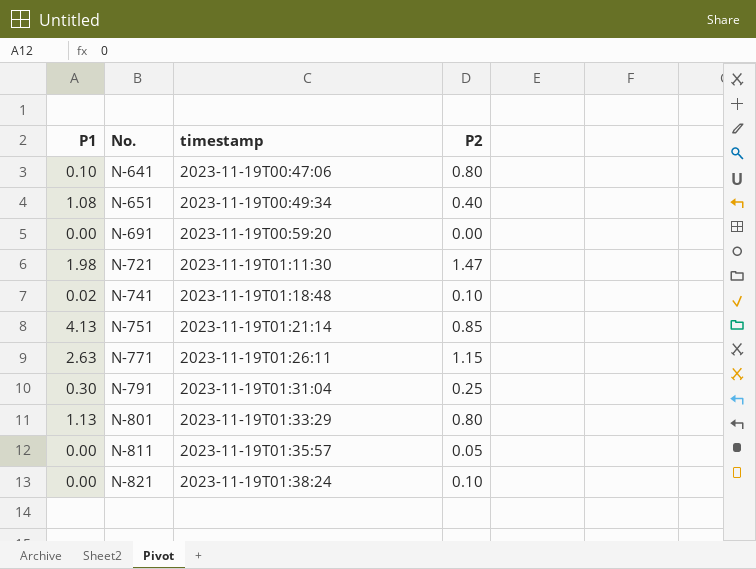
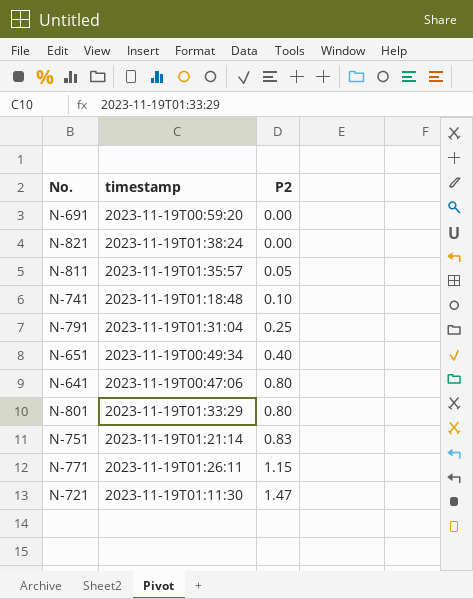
row order: No. ascending -> P2 ascending
column P1 | position: 1 -> none
N-821 | P2: 0.10 -> 0.00
N-751 | P2: 0.85 -> 0.83

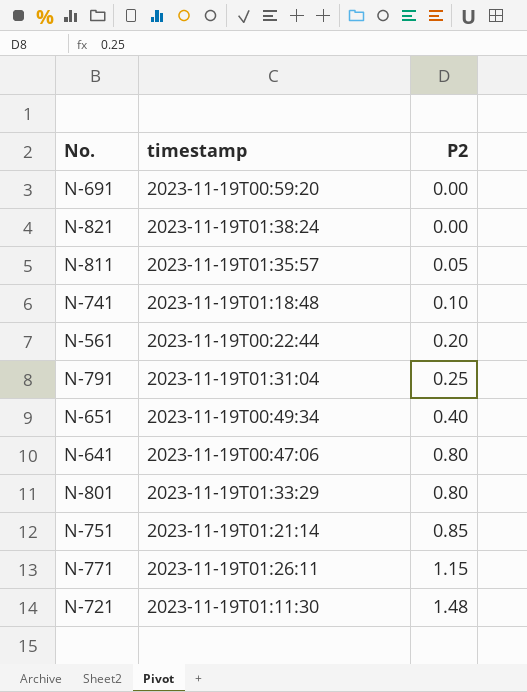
row N-561: none -> 2023-11-19T00:22:44 | 0.20
N-751 | P2: 0.83 -> 0.85
N-721 | P2: 1.47 -> 1.48

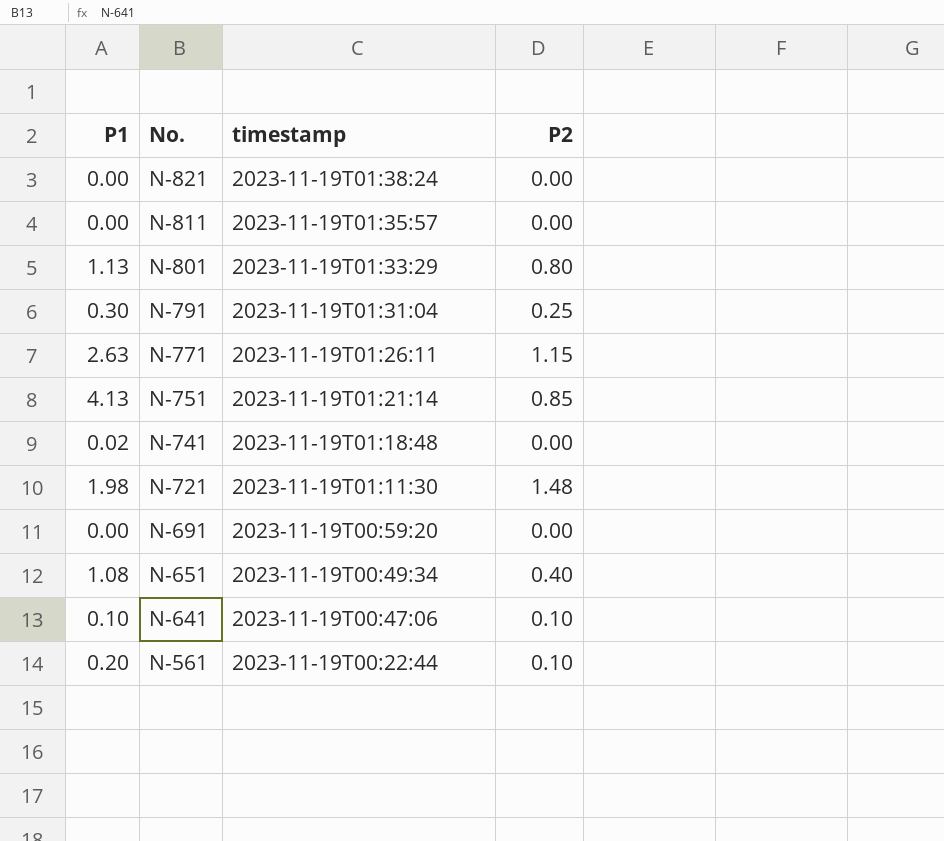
row order: P2 ascending -> No. descending
column P1 | position: none -> 1
N-811 | P2: 0.05 -> 0.00
N-741 | P2: 0.10 -> 0.00
N-641 | P2: 0.80 -> 0.10
N-561 | P2: 0.20 -> 0.10

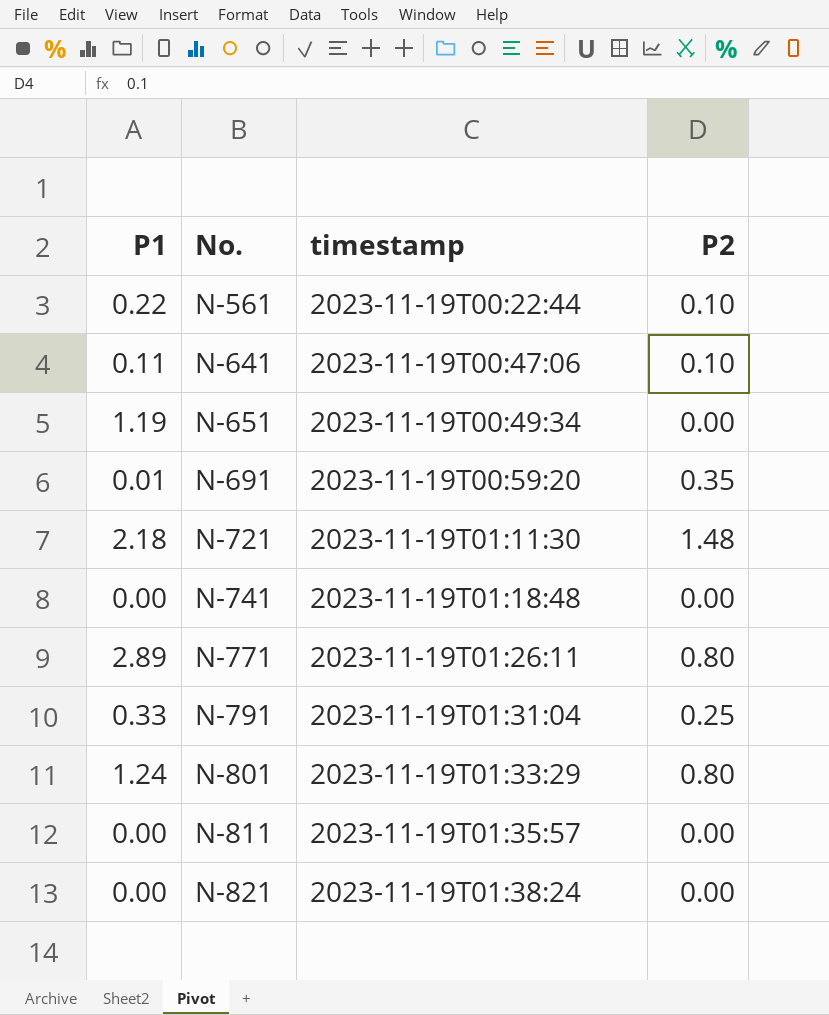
row order: No. descending -> No. ascending
row N-751: 4.13 | 2023-11-19T01:21:14 | 0.85 -> none
N-561 | P1: 0.20 -> 0.22
N-641 | P1: 0.10 -> 0.11
N-651 | P1: 1.08 -> 1.19
N-651 | P2: 0.40 -> 0.00
N-691 | P1: 0.00 -> 0.01
N-691 | P2: 0.00 -> 0.35
N-721 | P1: 1.98 -> 2.18
N-741 | P1: 0.02 -> 0.00
N-771 | P1: 2.63 -> 2.89
N-771 | P2: 1.15 -> 0.80
N-791 | P1: 0.30 -> 0.33
N-801 | P1: 1.13 -> 1.24

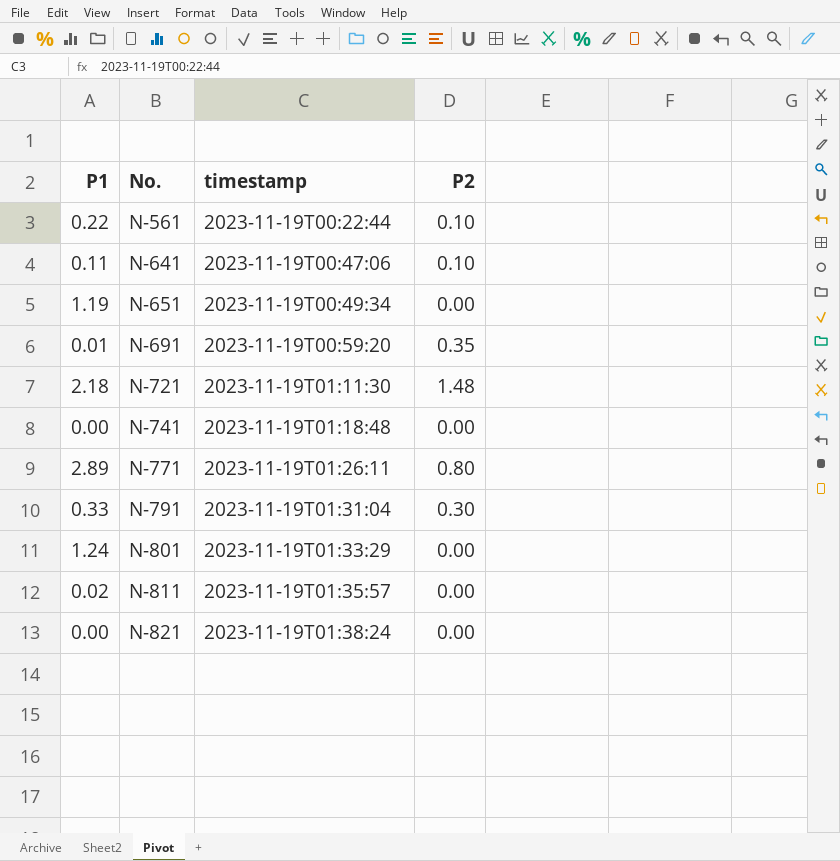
N-791 | P2: 0.25 -> 0.30
N-801 | P2: 0.80 -> 0.00
N-811 | P1: 0.00 -> 0.02

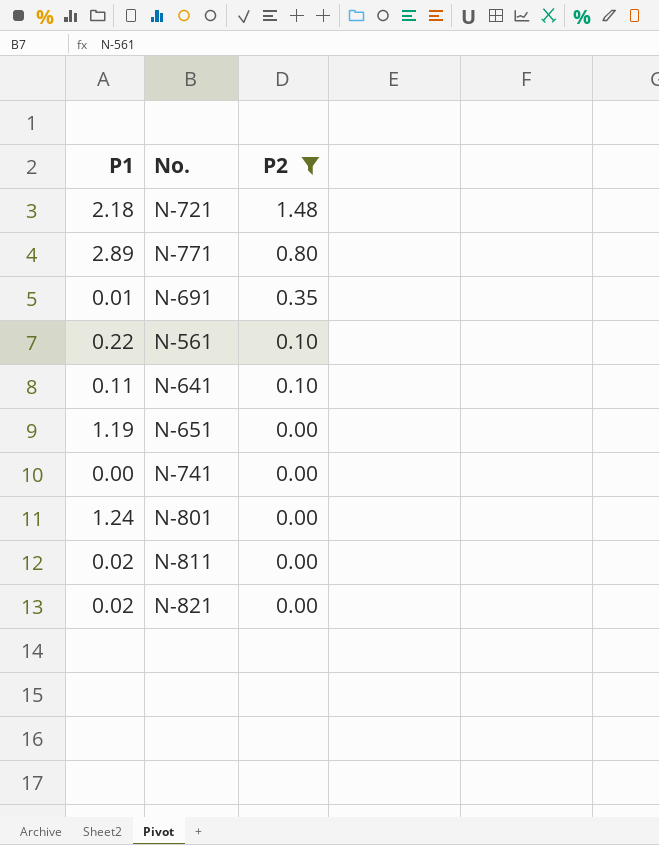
filter: none -> P2 != 0.30
row order: No. ascending -> P2 descending
column timestamp | position: 3 -> none
N-821 | P1: 0.00 -> 0.02

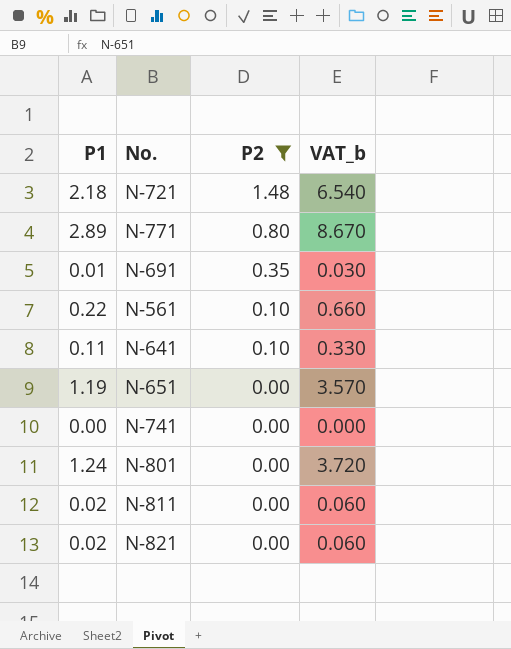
column VAT_b | formula: none -> [P1] * 3

